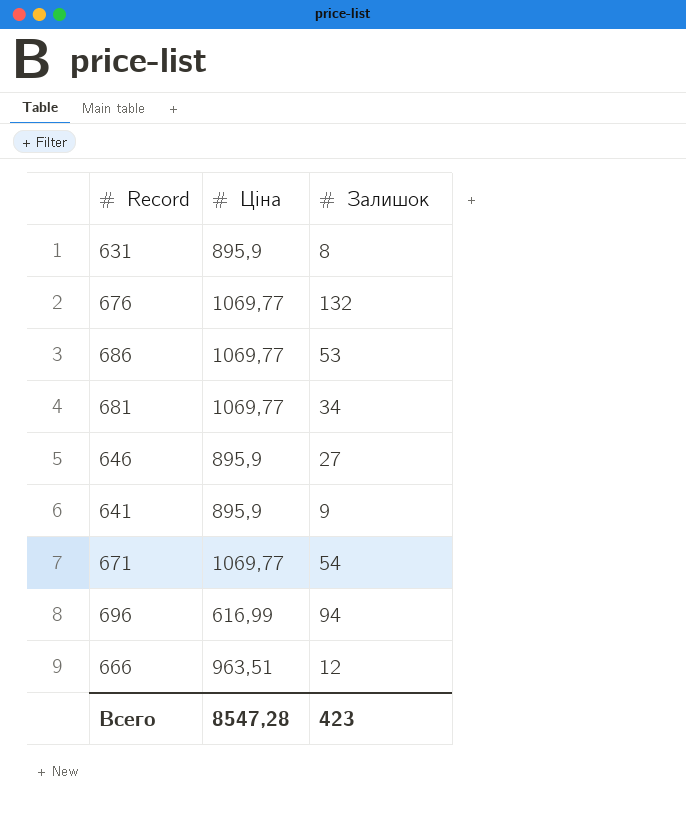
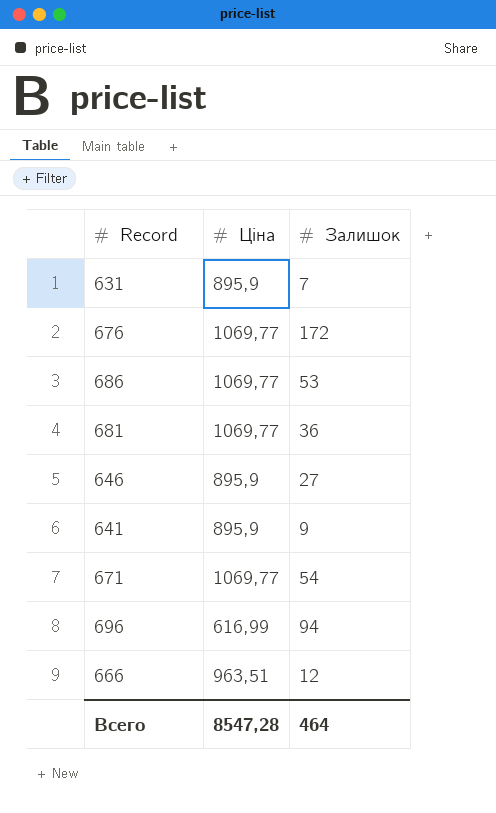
631 | Залишок: 8 -> 7
676 | Залишок: 132 -> 172
681 | Залишок: 34 -> 36
Всего | Залишок: 423 -> 464

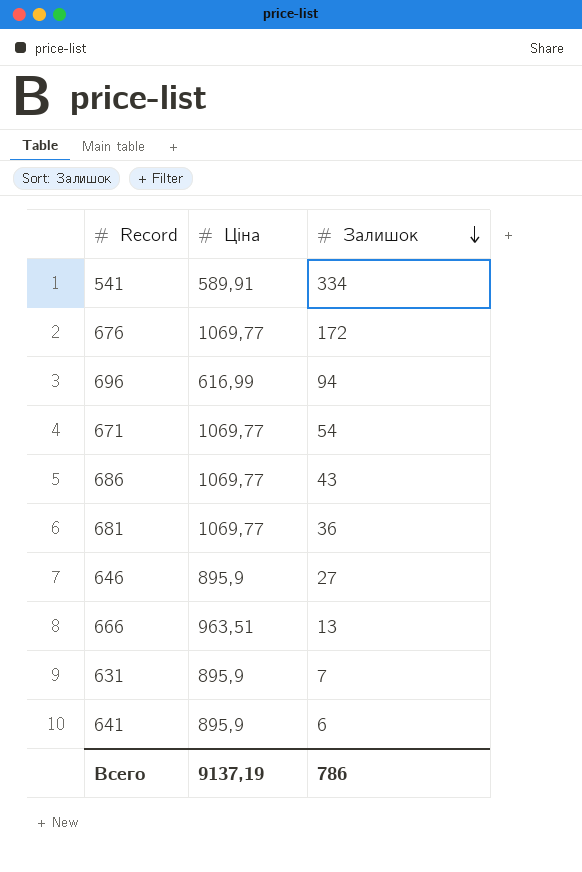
row order: none -> Залишок descending
row 541: none -> 589,91 | 334
686 | Залишок: 53 -> 43
666 | Залишок: 12 -> 13
641 | Залишок: 9 -> 6
Всего | Ціна: 8547,28 -> 9137,19
Всего | Залишок: 464 -> 786

